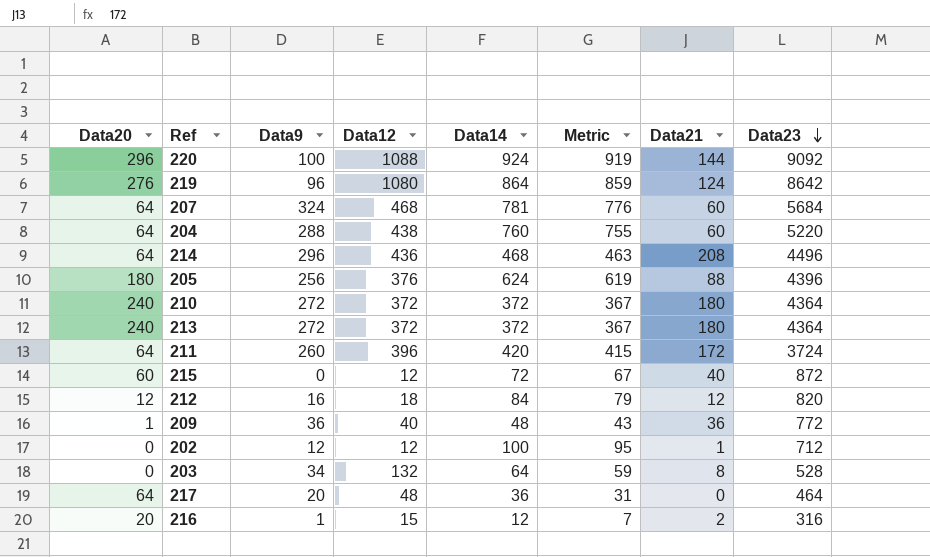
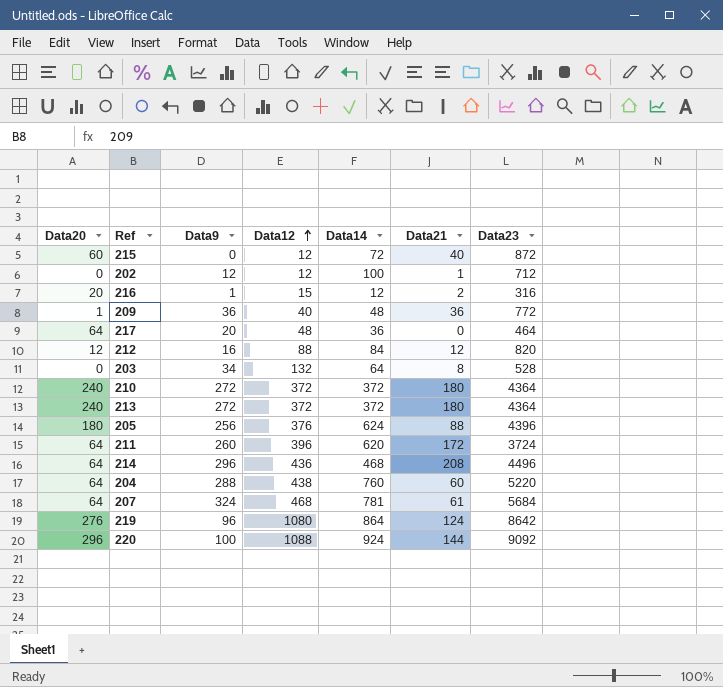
row order: Data23 descending -> Data12 ascending
column Metric | formula: [Data14] - 5 -> none
212 | Data12: 18 -> 88
211 | Data14: 420 -> 620
207 | Data21: 60 -> 61

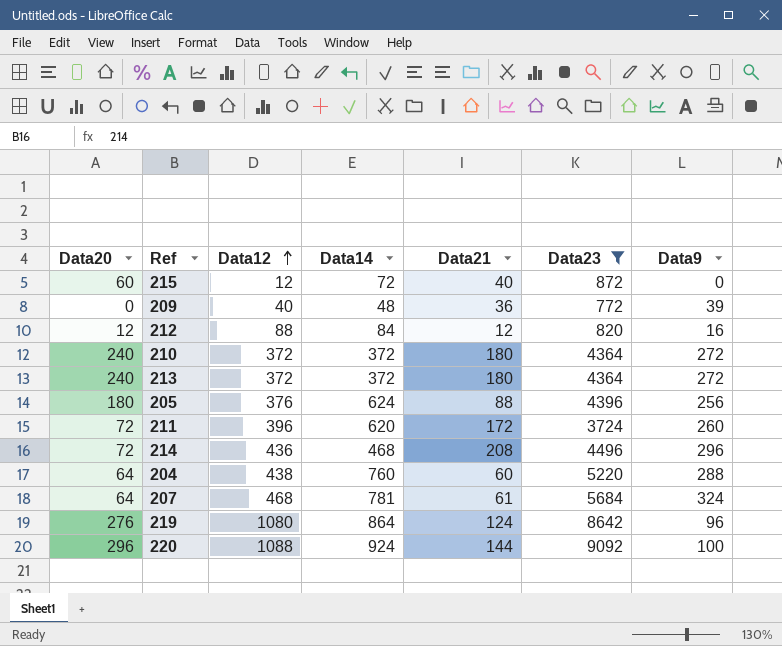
filter: none -> Data23 >= 772
column Data9 | position: 3 -> 7
209 | Data20: 1 -> 0
209 | Data9: 36 -> 39
211 | Data20: 64 -> 72
214 | Data20: 64 -> 72

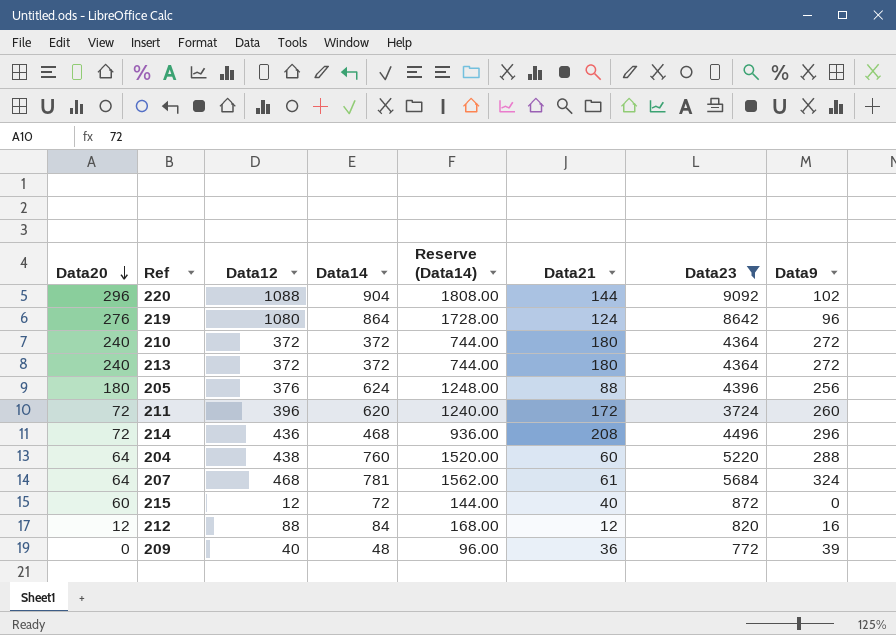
row order: Data12 ascending -> Data20 descending
column Reserve (Data14) | formula: none -> [Data14] * 2
220 | Data14: 924 -> 904
220 | Data9: 100 -> 102

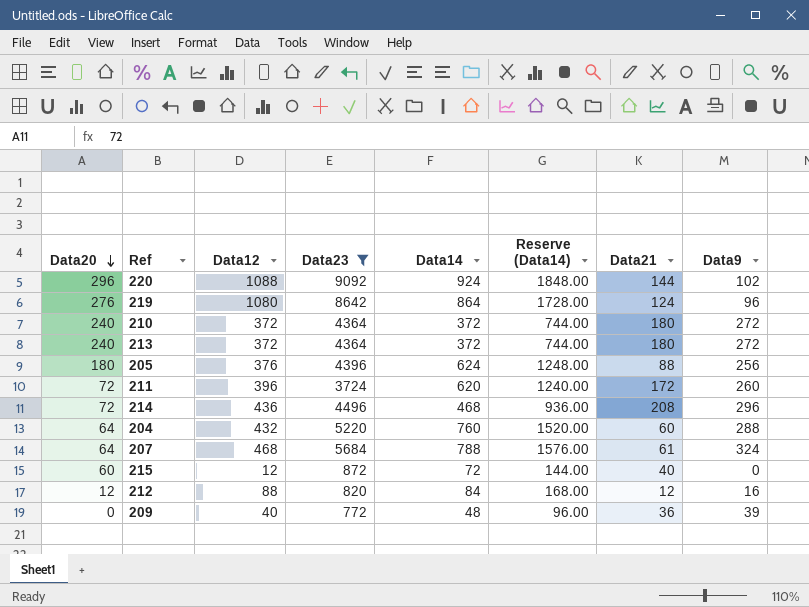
column Data23 | position: 7 -> 4
220 | Data14: 904 -> 924
220 | Reserve (Data14): 1808.00 -> 1848.00
204 | Data12: 438 -> 432
207 | Data14: 781 -> 788
207 | Reserve (Data14): 1562.00 -> 1576.00

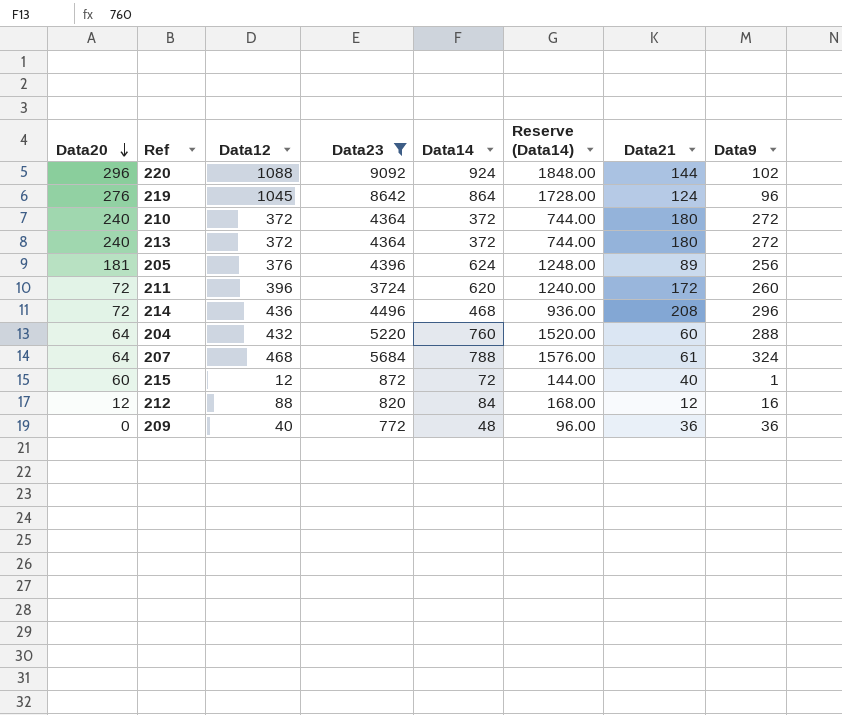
219 | Data12: 1080 -> 1045
205 | Data20: 180 -> 181
205 | Data21: 88 -> 89
215 | Data9: 0 -> 1
209 | Data9: 39 -> 36

